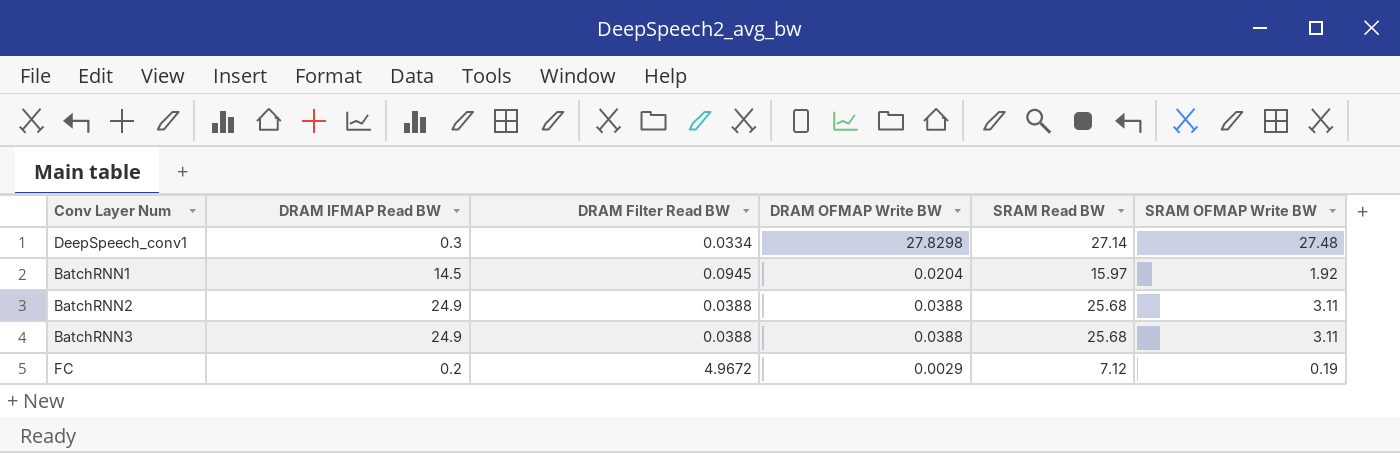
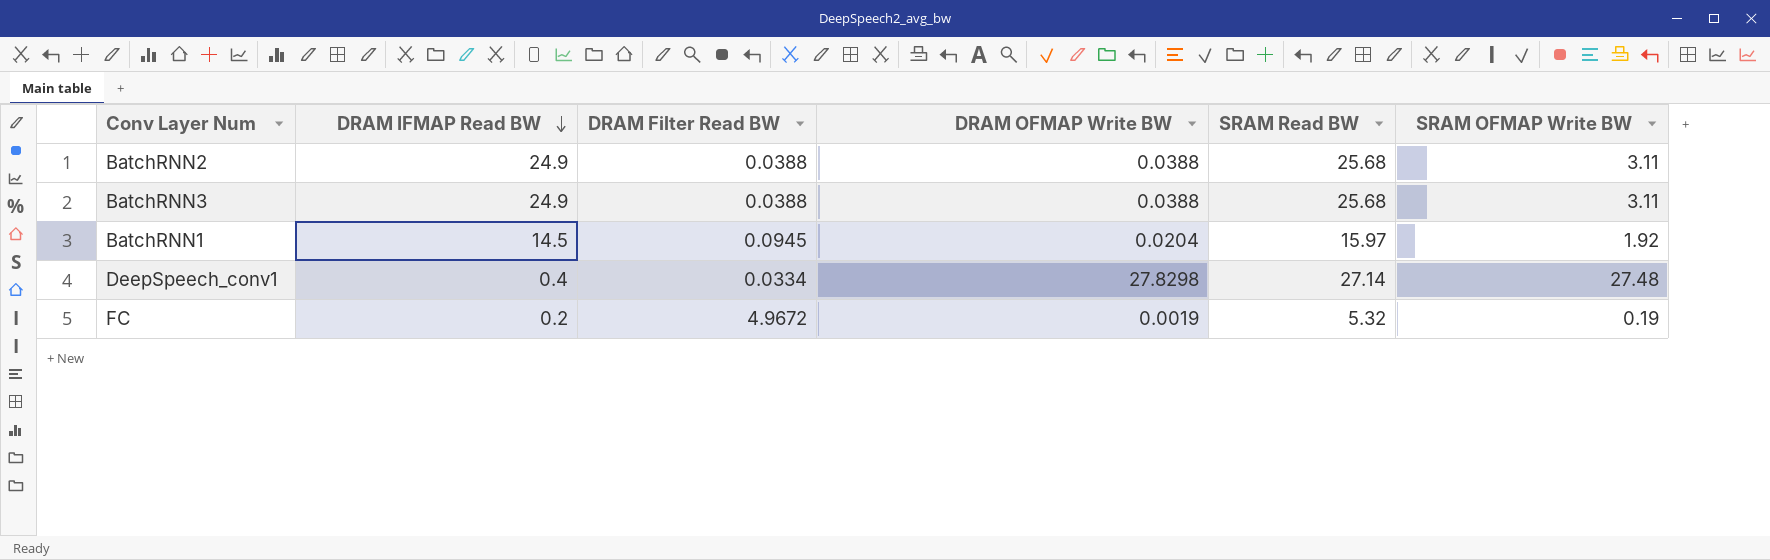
row order: none -> DRAM IFMAP Read BW descending
DeepSpeech_conv1 | DRAM IFMAP Read BW: 0.3 -> 0.4
FC | DRAM OFMAP Write BW: 0.0029 -> 0.0019
FC | SRAM Read BW: 7.12 -> 5.32

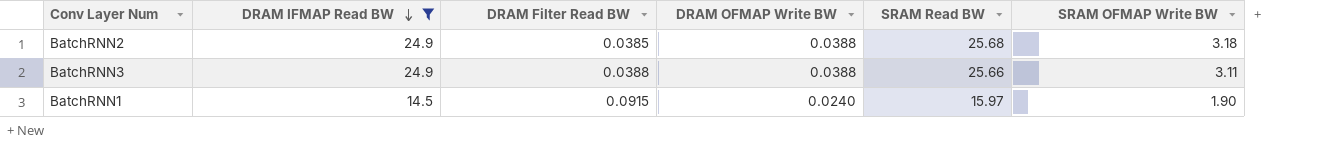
filter: none -> DRAM IFMAP Read BW >= 14.5
BatchRNN2 | DRAM Filter Read BW: 0.0388 -> 0.0385
BatchRNN2 | SRAM OFMAP Write BW: 3.11 -> 3.18
BatchRNN3 | SRAM Read BW: 25.68 -> 25.66
BatchRNN1 | DRAM Filter Read BW: 0.0945 -> 0.0915
BatchRNN1 | DRAM OFMAP Write BW: 0.0204 -> 0.0240
BatchRNN1 | SRAM OFMAP Write BW: 1.92 -> 1.90

